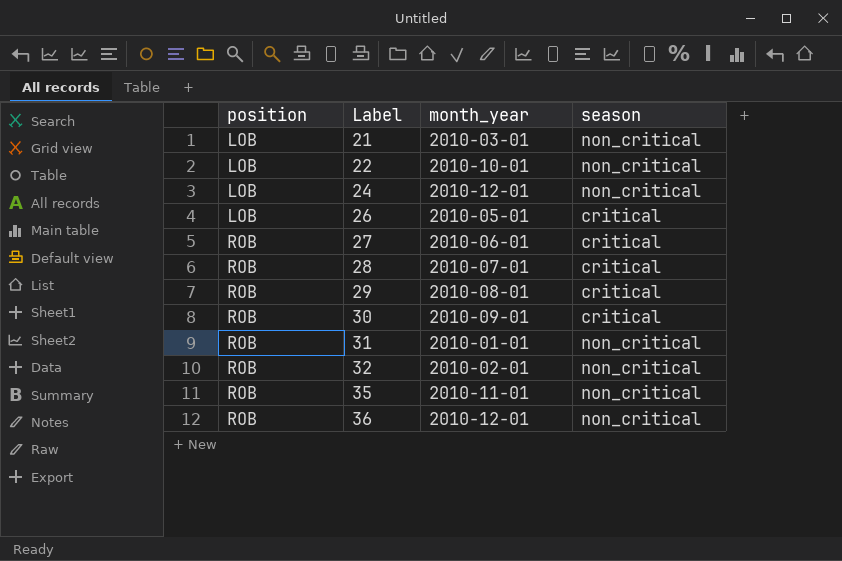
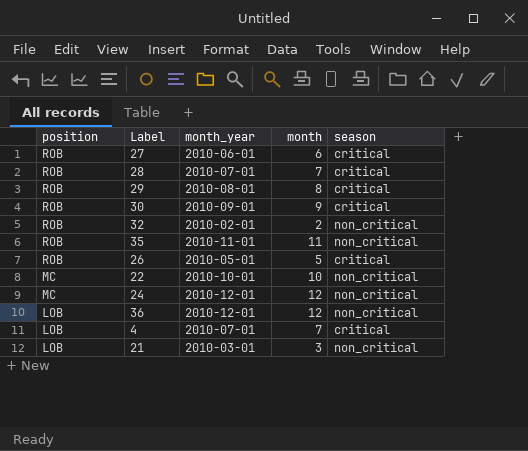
row order: position ascending -> position descending
column month | position: none -> 4
row 31: ROB | 2010-01-01 | non_critical -> none
26 | position: LOB -> ROB
22 | position: LOB -> MC
24 | position: LOB -> MC
36 | position: ROB -> LOB
row 4: none -> LOB | 2010-07-01 | 7 | critical

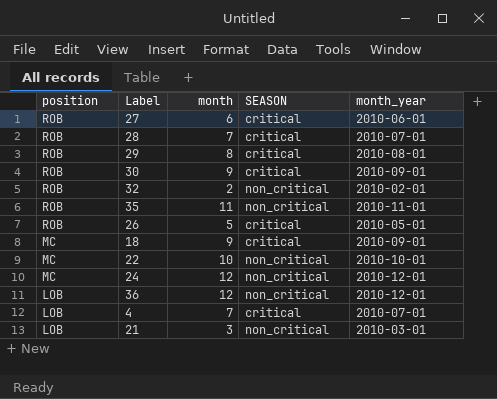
column name: season -> SEASON
column month_year | position: 3 -> 5
row 18: none -> MC | 9 | critical | 2010-09-01

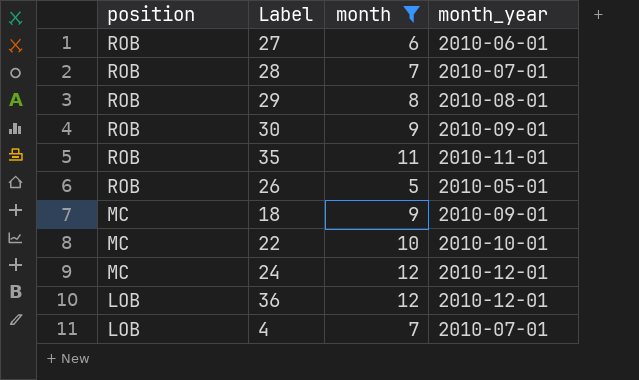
filter: none -> month >= 5
column SEASON | position: 4 -> none

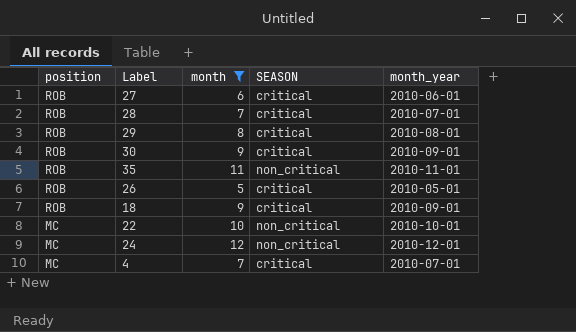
column SEASON | position: none -> 4
row 36: LOB | 12 | 2010-12-01 -> none
18 | position: MC -> ROB
4 | position: LOB -> MC

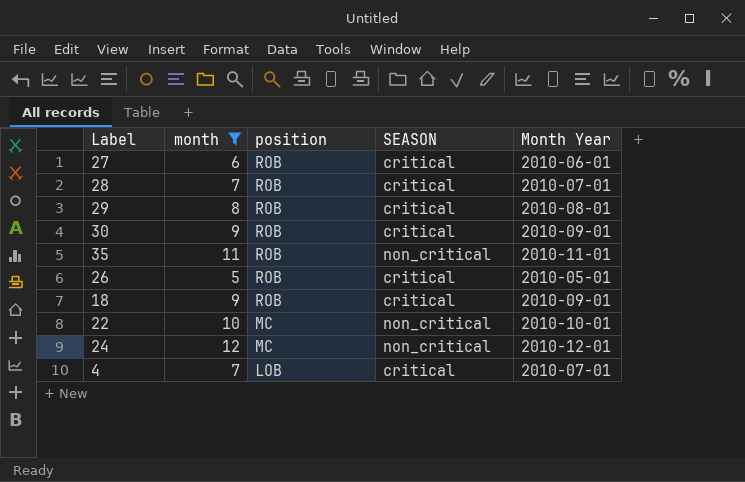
column position | position: 1 -> 3
column name: month_year -> Month Year
4 | position: MC -> LOB

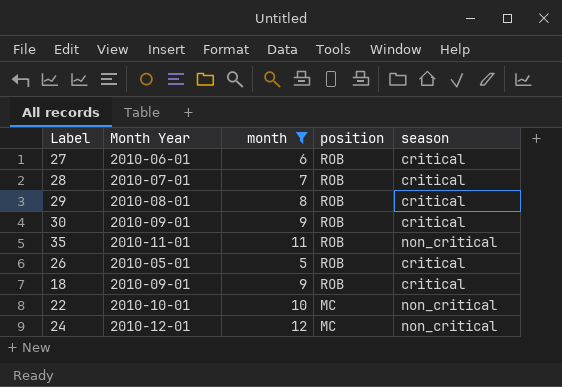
column Month Year | position: 5 -> 2
column name: SEASON -> season
row 4: 7 | LOB | critical | 2010-07-01 -> none

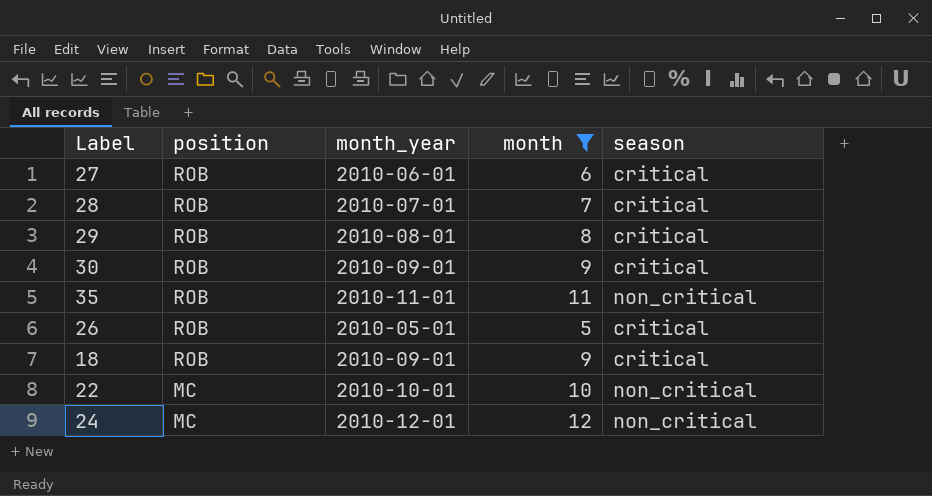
column position | position: 4 -> 2
column name: Month Year -> month_year

